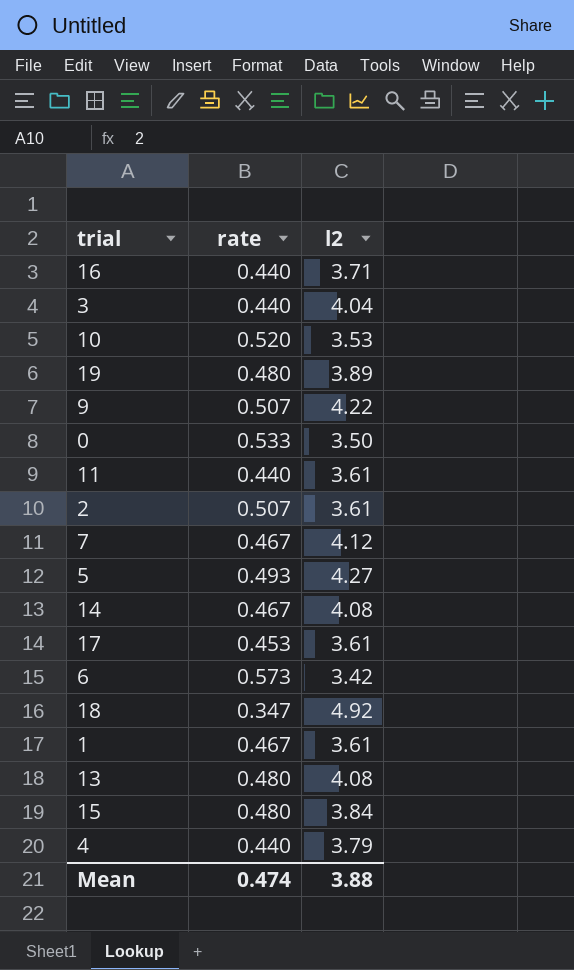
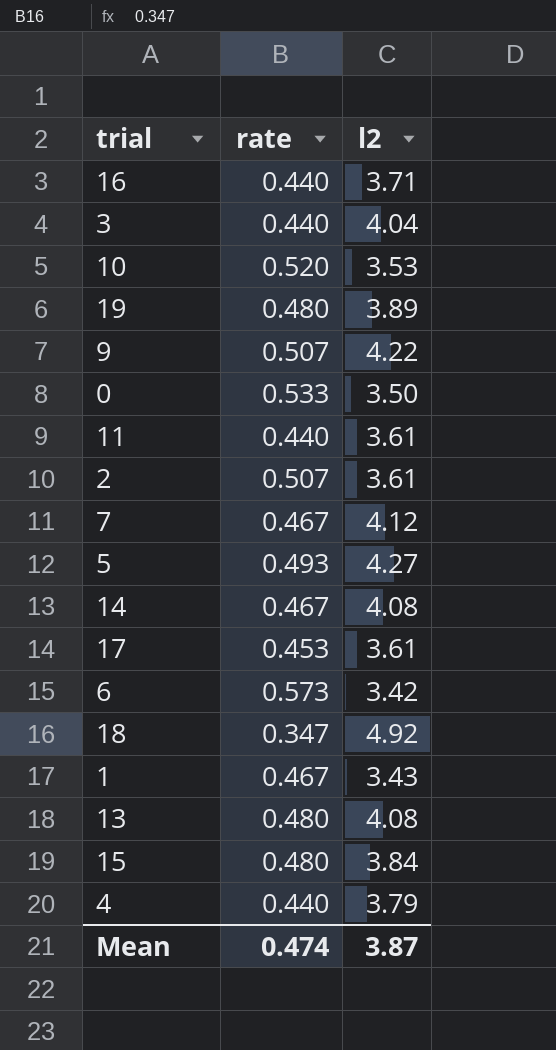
1 | l2: 3.61 -> 3.43
Mean | l2: 3.88 -> 3.87

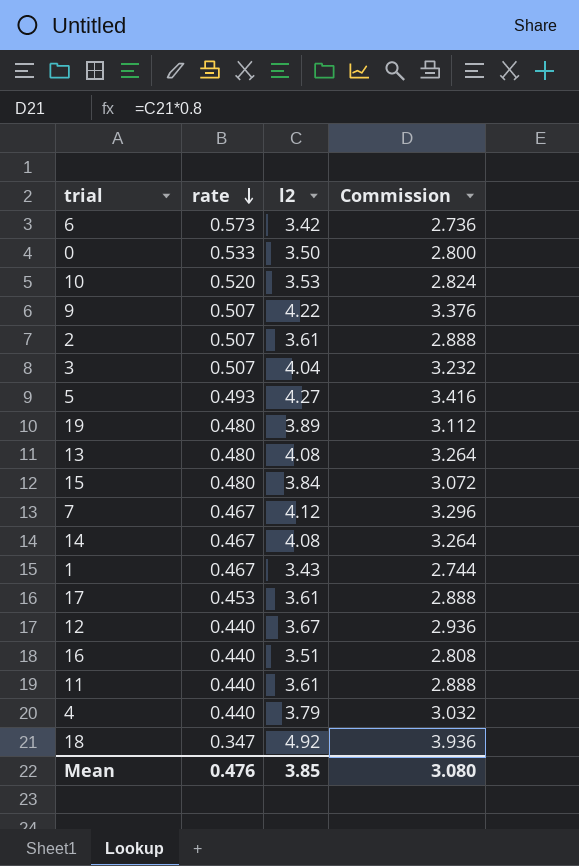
row order: none -> rate descending
column Commission | formula: none -> [l2] * 0.8
3 | rate: 0.440 -> 0.507
row 12: none -> 0.440 | 3.67 | 2.936
16 | l2: 3.71 -> 3.51
Mean | rate: 0.474 -> 0.476
Mean | l2: 3.87 -> 3.85

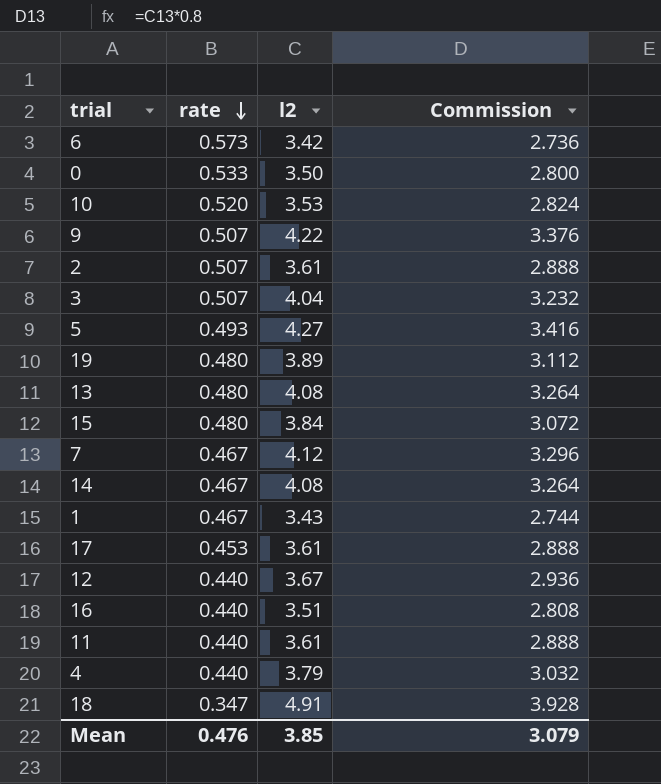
18 | l2: 4.92 -> 4.91
18 | Commission: 3.936 -> 3.928
Mean | Commission: 3.080 -> 3.079

